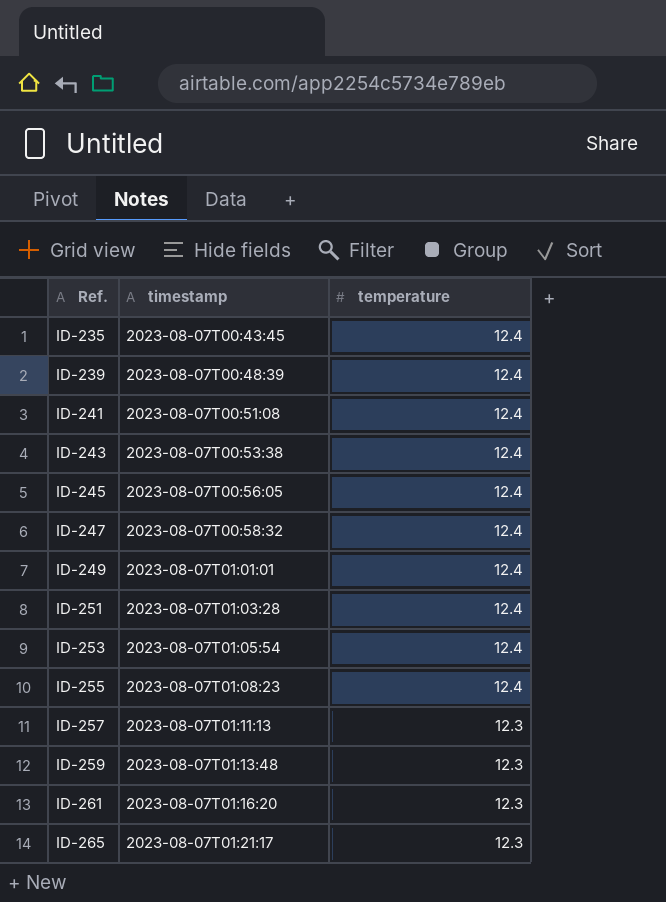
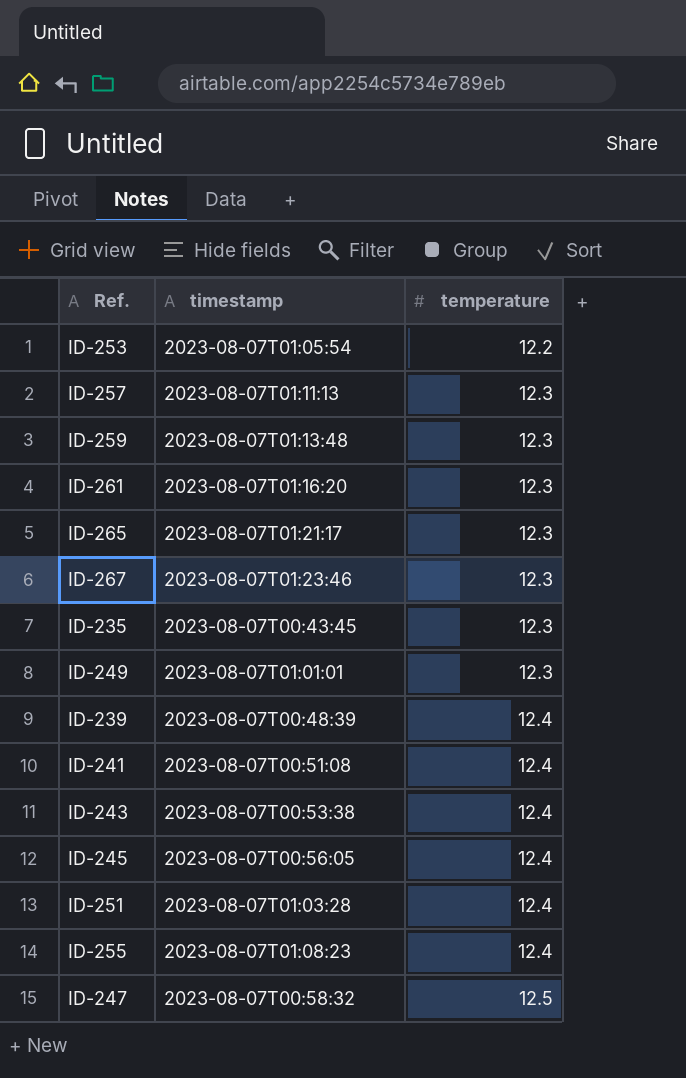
row order: Ref. ascending -> temperature ascending
ID-253 | temperature: 12.4 -> 12.2
row ID-267: none -> 2023-08-07T01:23:46 | 12.3
ID-235 | temperature: 12.4 -> 12.3
ID-249 | temperature: 12.4 -> 12.3
ID-247 | temperature: 12.4 -> 12.5

